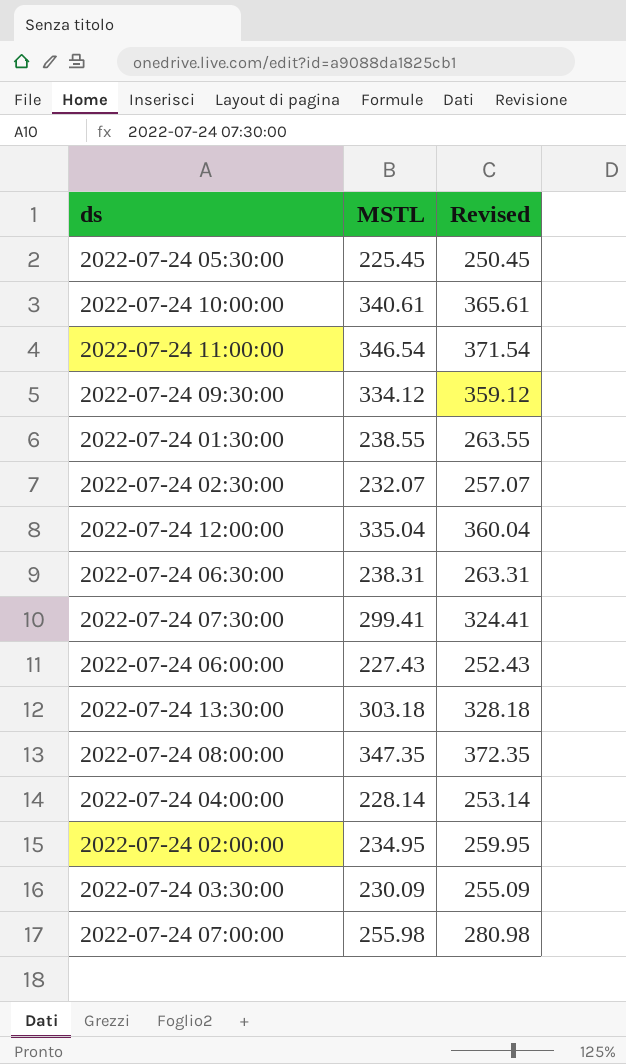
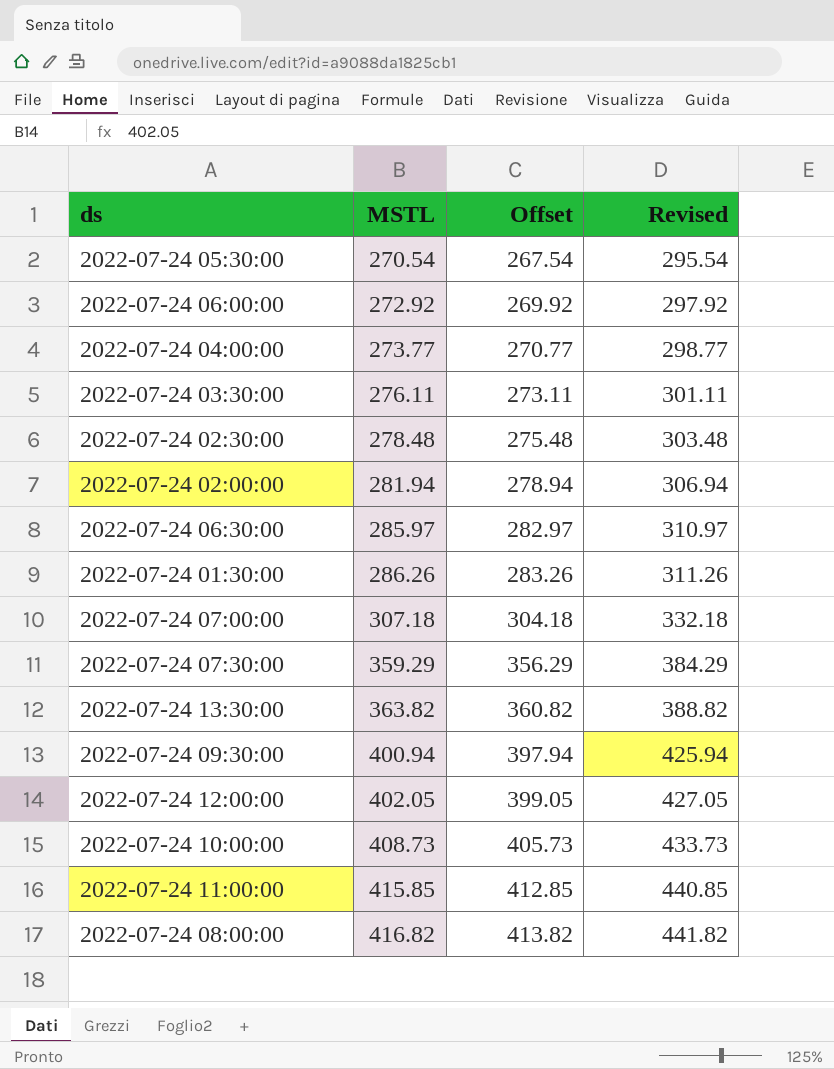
row order: none -> MSTL ascending
column Offset | formula: none -> [MSTL] - 3
2022-07-24 05:30:00 | MSTL: 225.45 -> 270.54
2022-07-24 05:30:00 | Revised: 250.45 -> 295.54
2022-07-24 06:00:00 | MSTL: 227.43 -> 272.92
2022-07-24 06:00:00 | Revised: 252.43 -> 297.92
2022-07-24 04:00:00 | MSTL: 228.14 -> 273.77
2022-07-24 04:00:00 | Revised: 253.14 -> 298.77
2022-07-24 03:30:00 | MSTL: 230.09 -> 276.11
2022-07-24 03:30:00 | Revised: 255.09 -> 301.11
2022-07-24 02:30:00 | MSTL: 232.07 -> 278.48
2022-07-24 02:30:00 | Revised: 257.07 -> 303.48
2022-07-24 02:00:00 | MSTL: 234.95 -> 281.94
2022-07-24 02:00:00 | Revised: 259.95 -> 306.94
2022-07-24 06:30:00 | MSTL: 238.31 -> 285.97
2022-07-24 06:30:00 | Revised: 263.31 -> 310.97
2022-07-24 01:30:00 | MSTL: 238.55 -> 286.26
2022-07-24 01:30:00 | Revised: 263.55 -> 311.26
2022-07-24 07:00:00 | MSTL: 255.98 -> 307.18
2022-07-24 07:00:00 | Revised: 280.98 -> 332.18
2022-07-24 07:30:00 | MSTL: 299.41 -> 359.29
2022-07-24 07:30:00 | Revised: 324.41 -> 384.29
2022-07-24 13:30:00 | MSTL: 303.18 -> 363.82
2022-07-24 13:30:00 | Revised: 328.18 -> 388.82
2022-07-24 09:30:00 | MSTL: 334.12 -> 400.94
2022-07-24 09:30:00 | Revised: 359.12 -> 425.94
2022-07-24 12:00:00 | MSTL: 335.04 -> 402.05
2022-07-24 12:00:00 | Revised: 360.04 -> 427.05
2022-07-24 10:00:00 | MSTL: 340.61 -> 408.73
2022-07-24 10:00:00 | Revised: 365.61 -> 433.73
2022-07-24 11:00:00 | MSTL: 346.54 -> 415.85
2022-07-24 11:00:00 | Revised: 371.54 -> 440.85
2022-07-24 08:00:00 | MSTL: 347.35 -> 416.82
2022-07-24 08:00:00 | Revised: 372.35 -> 441.82

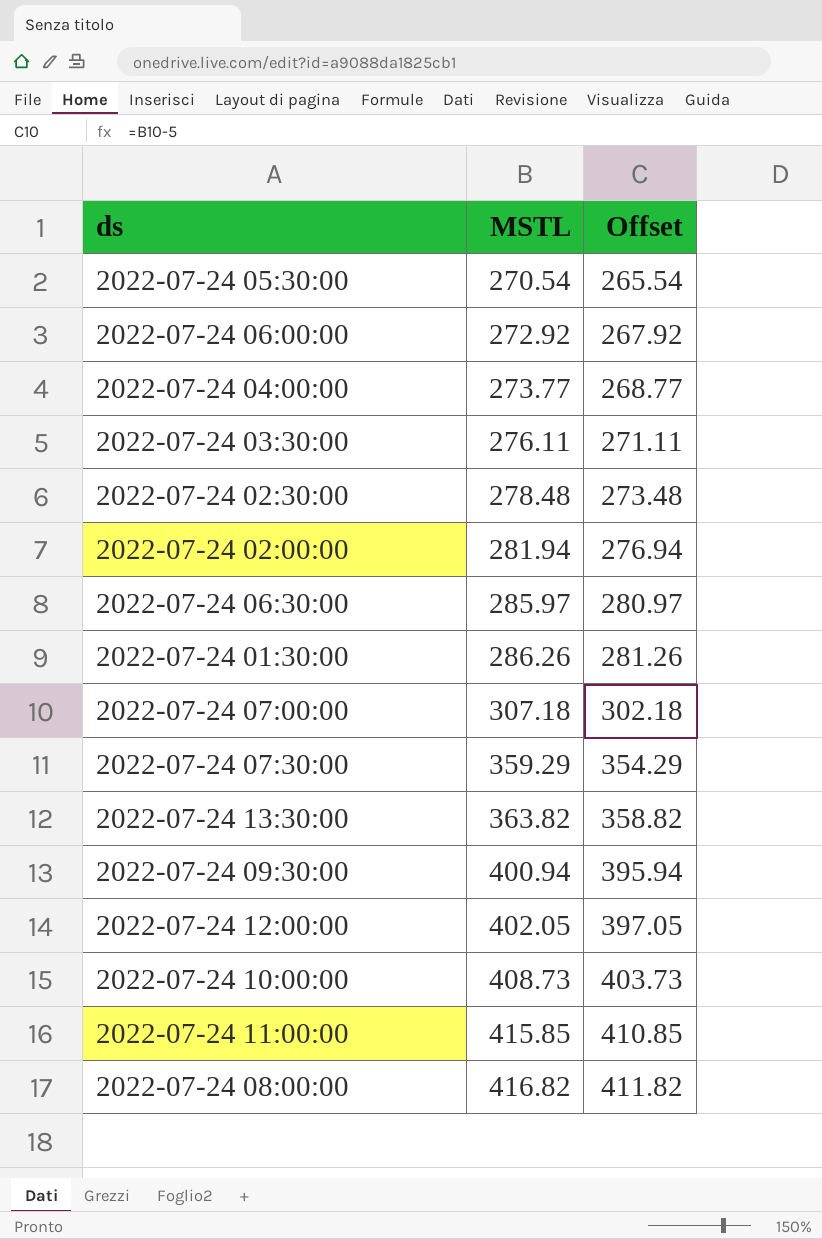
column Revised | formula: [MSTL] + 25 -> none
column Offset | formula: [MSTL] - 3 -> [MSTL] - 5

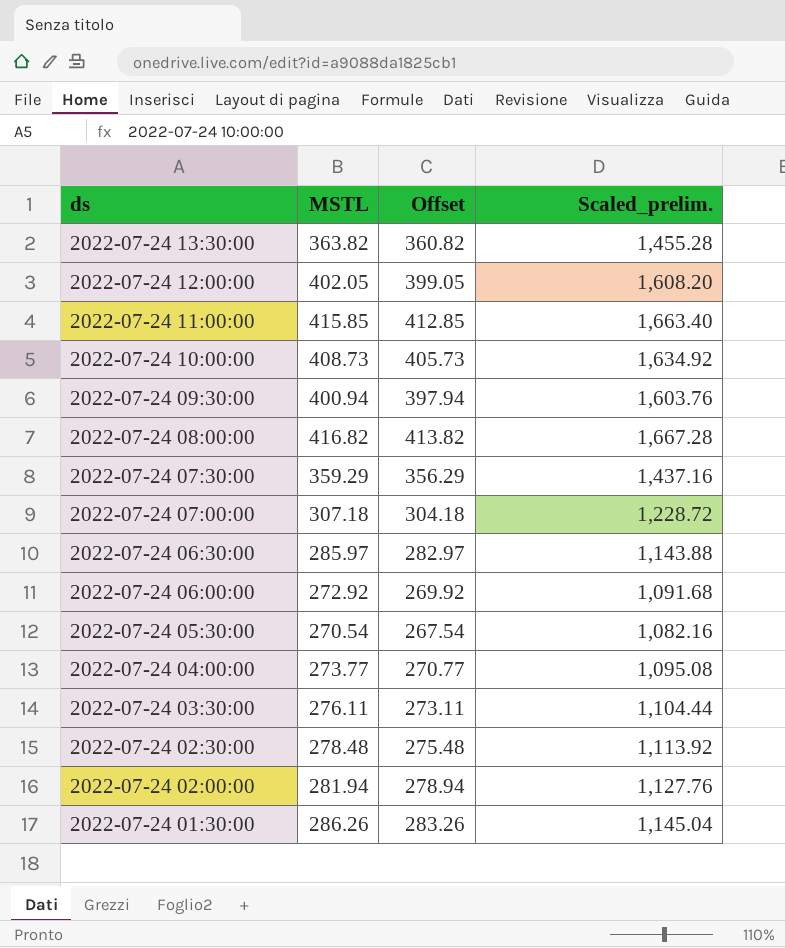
row order: MSTL ascending -> ds descending
column Offset | formula: [MSTL] - 5 -> [MSTL] - 3
column Scaled_prelim. | formula: none -> [MSTL] * 4

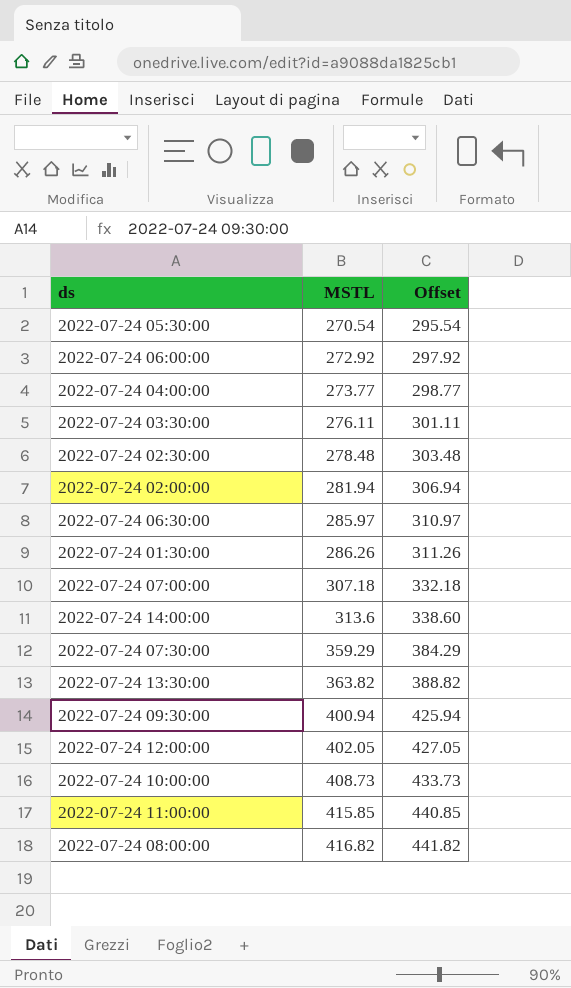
row order: ds descending -> MSTL ascending
column Scaled_prelim. | formula: [MSTL] * 4 -> none
column Offset | formula: [MSTL] - 3 -> [MSTL] + 25
row 2022-07-24 14:00:00: none -> 313.6 | 338.60

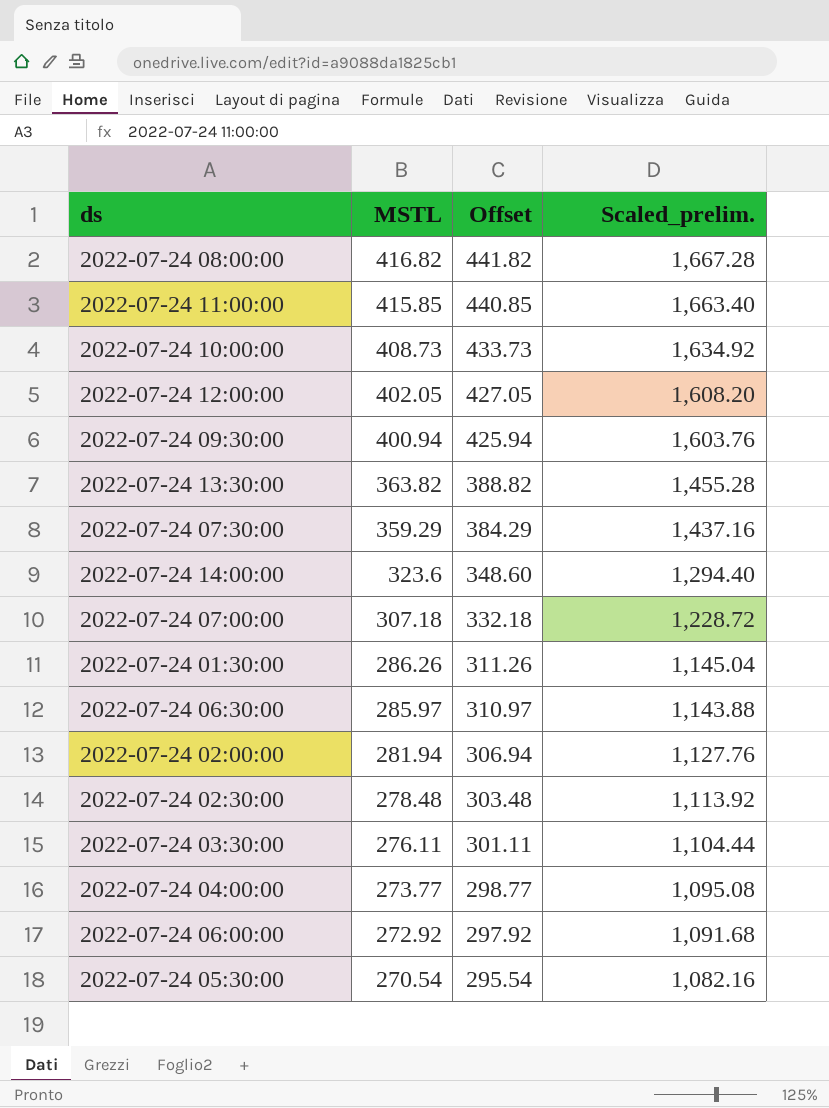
row order: MSTL ascending -> MSTL descending
column Scaled_prelim. | formula: none -> [MSTL] * 4
2022-07-24 14:00:00 | MSTL: 313.6 -> 323.6
2022-07-24 14:00:00 | Offset: 338.60 -> 348.60

